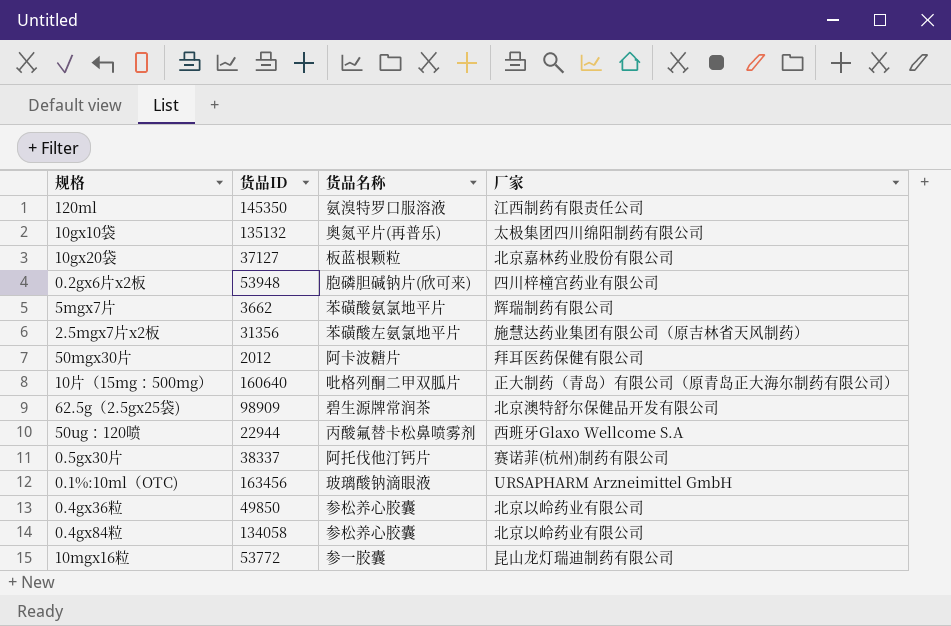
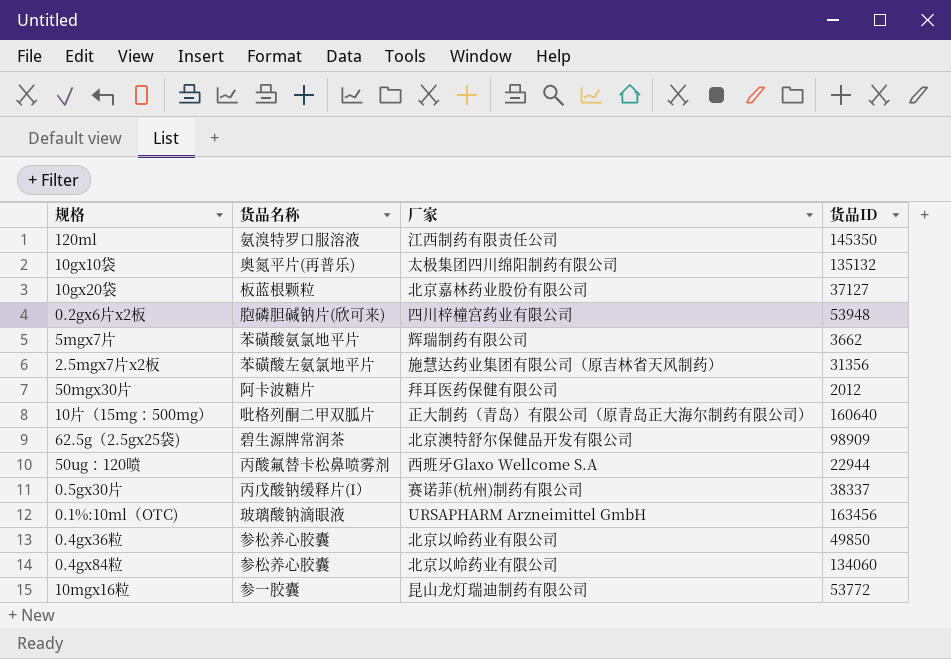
column 货品ID | position: 2 -> 4
0.5gx30片 | 货品名称: 阿托伐他汀钙片 -> 丙戊酸钠缓释片(I）
0.4gx84粒 | 货品ID: 134058 -> 134060

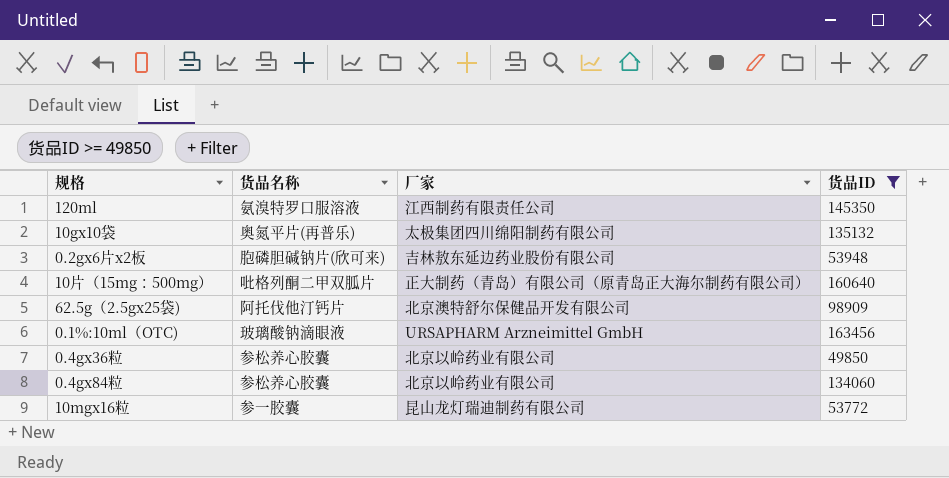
filter: none -> 货品ID >= 49850
0.2gx6片x2板 | 厂家: 四川梓橦宫药业有限公司 -> 吉林敖东延边药业股份有限公司
62.5g（2.5gx25袋) | 货品名称: 碧生源牌常润茶 -> 阿托伐他汀钙片

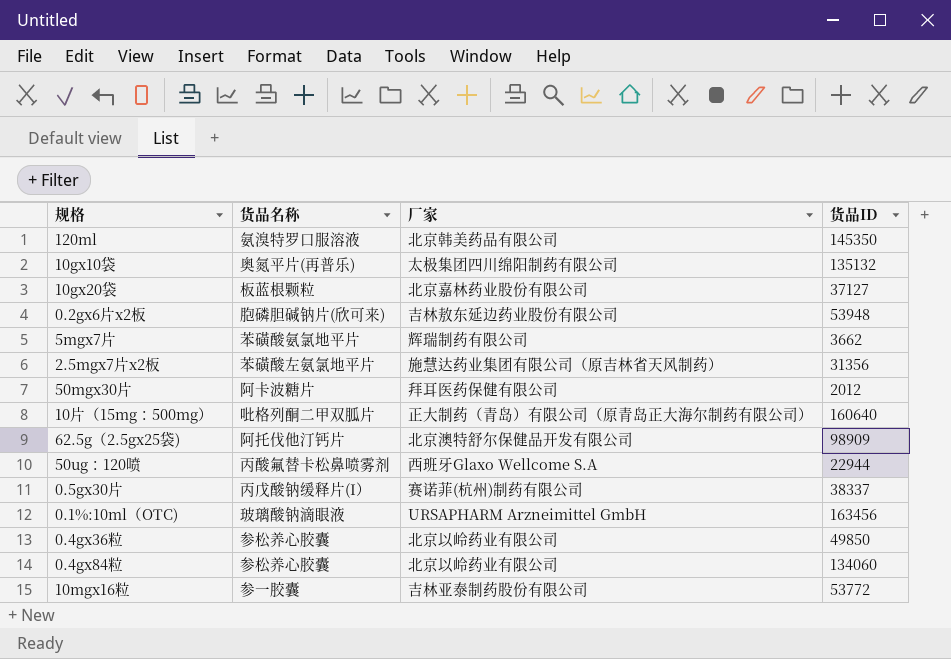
filter: 货品ID >= 49850 -> none
120ml | 厂家: 江西制药有限责任公司 -> 北京韩美药品有限公司
10mgx16粒 | 厂家: 昆山龙灯瑞迪制药有限公司 -> 吉林亚泰制药股份有限公司

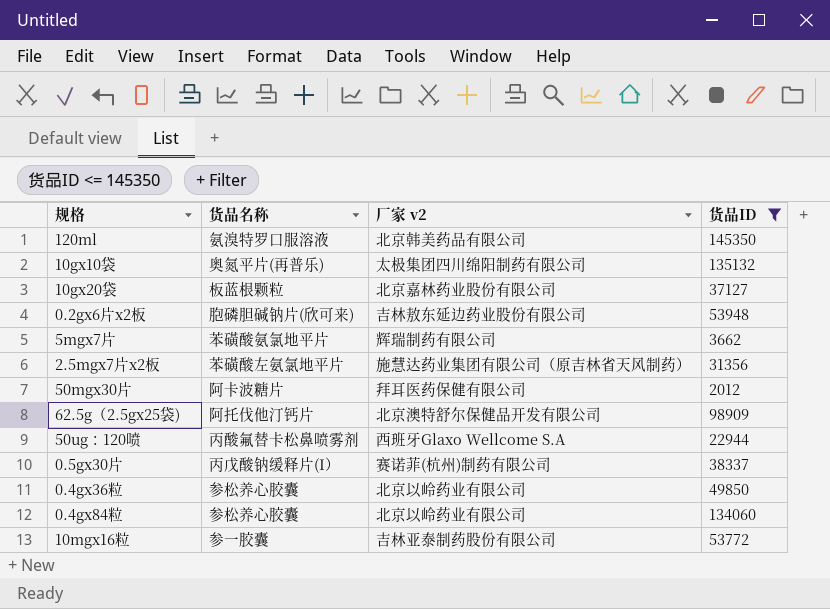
filter: none -> 货品ID <= 145350
column name: 厂家 -> 厂家 v2

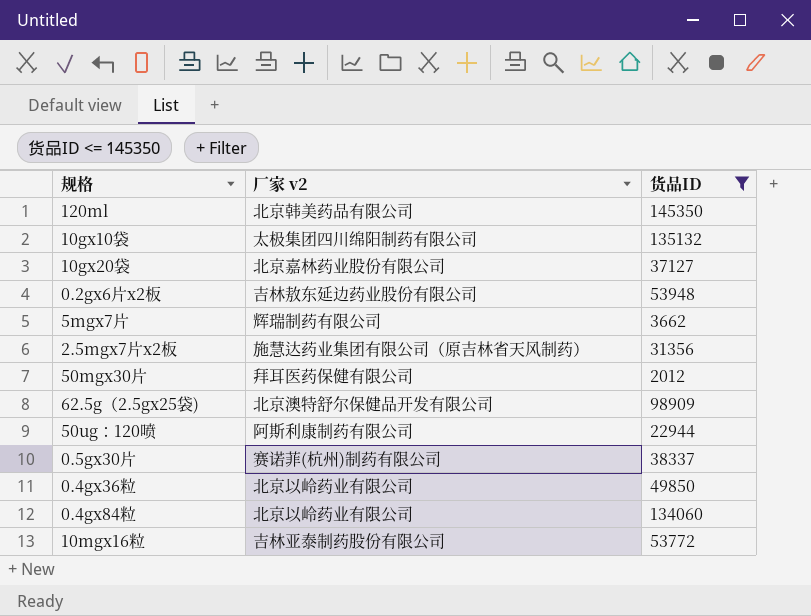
column 货品名称 | position: 2 -> none
50ug：120喷 | 厂家 v2: 西班牙Glaxo Wellcome S.A -> 阿斯利康制药有限公司

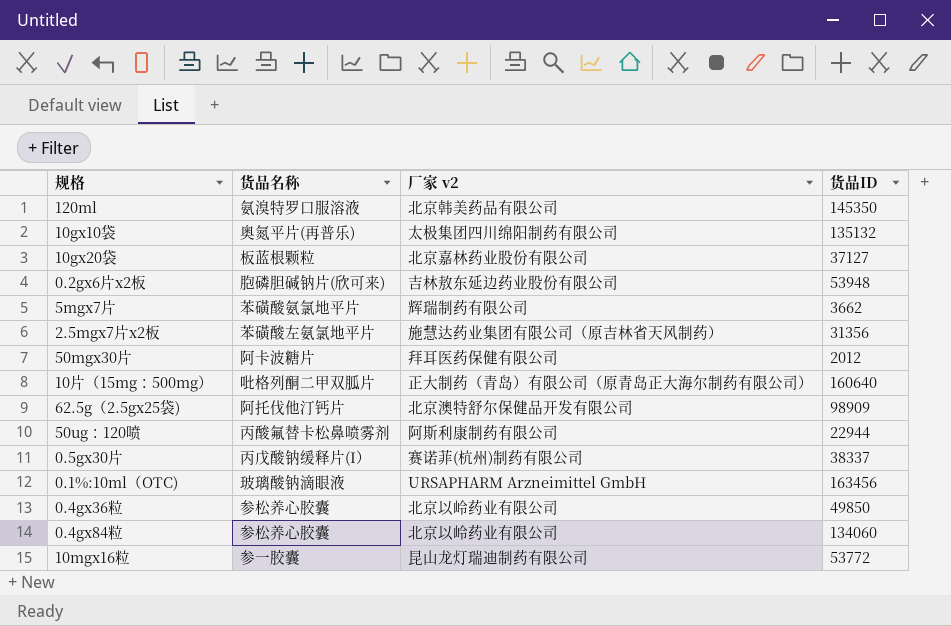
filter: 货品ID <= 145350 -> none
column 货品名称 | position: none -> 2
10mgx16粒 | 厂家 v2: 吉林亚泰制药股份有限公司 -> 昆山龙灯瑞迪制药有限公司

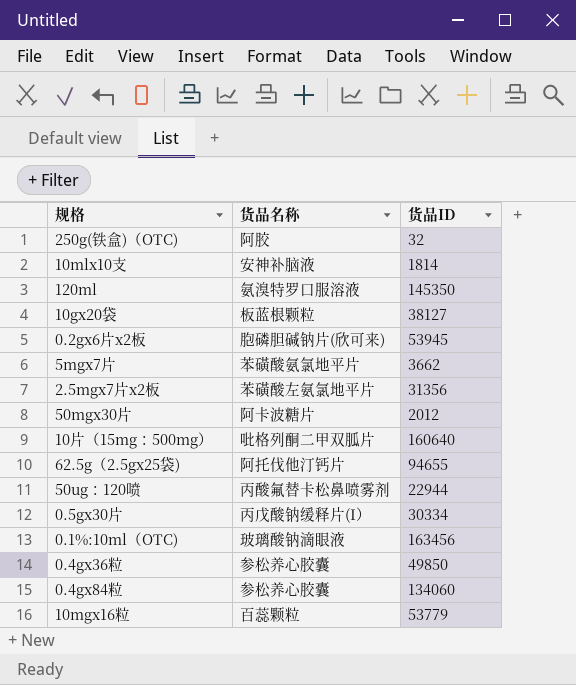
column 厂家 v2 | position: 3 -> none
row 10gx10袋: 奥氮平片(再普乐) | 太极集团四川绵阳制药有限公司 | 135132 -> none
row 250g(铁盒)（OTC): none -> 阿胶 | 32
row 10mlx10支: none -> 安神补脑液 | 1814
10gx20袋 | 货品ID: 37127 -> 38127
0.2gx6片x2板 | 货品ID: 53948 -> 53945
62.5g（2.5gx25袋) | 货品ID: 98909 -> 94655
0.5gx30片 | 货品ID: 38337 -> 30334
10mgx16粒 | 货品名称: 参一胶囊 -> 百蕊颗粒
10mgx16粒 | 货品ID: 53772 -> 53779

